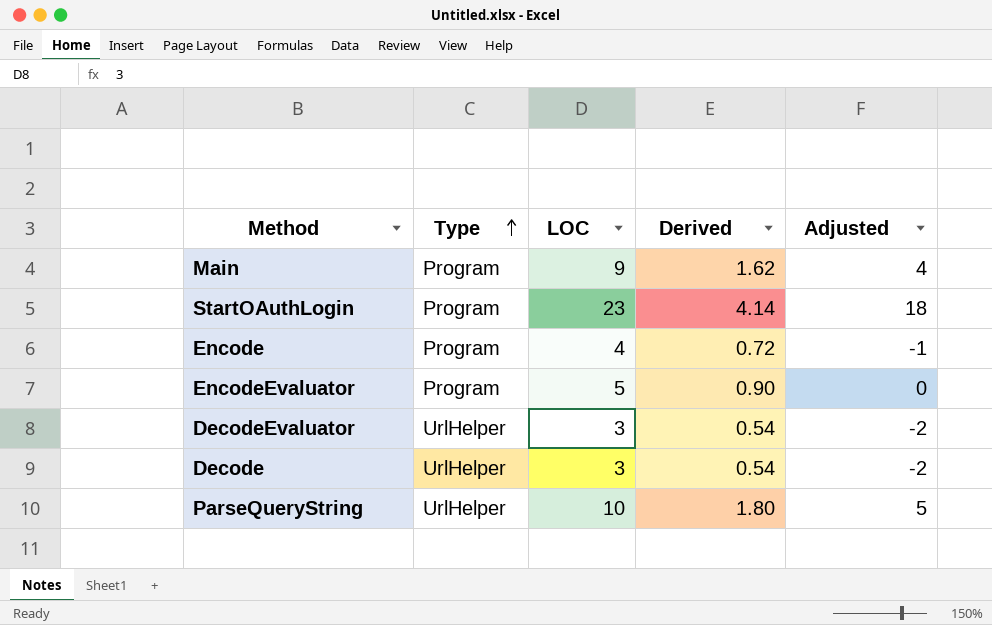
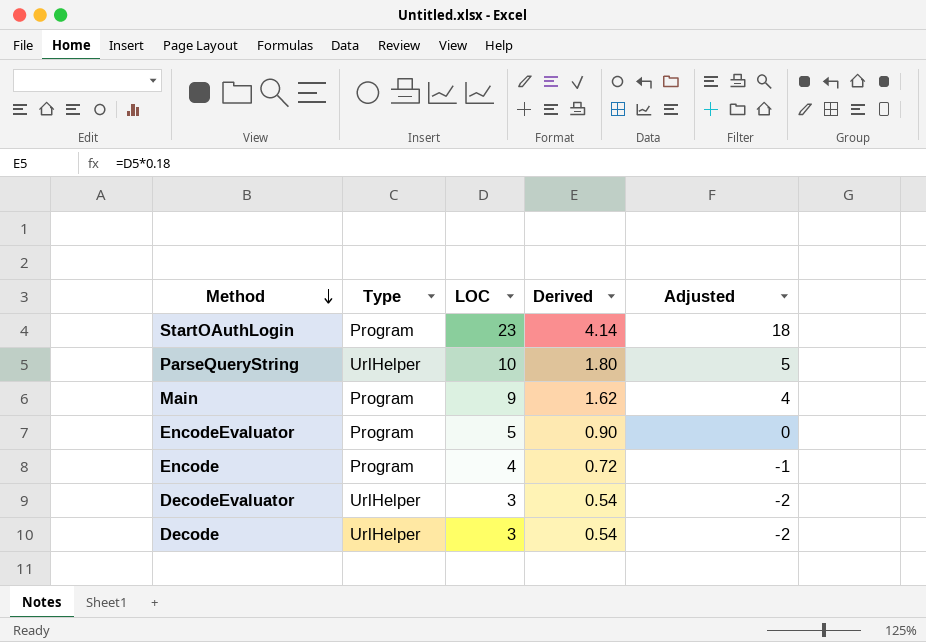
row order: Type ascending -> Method descending

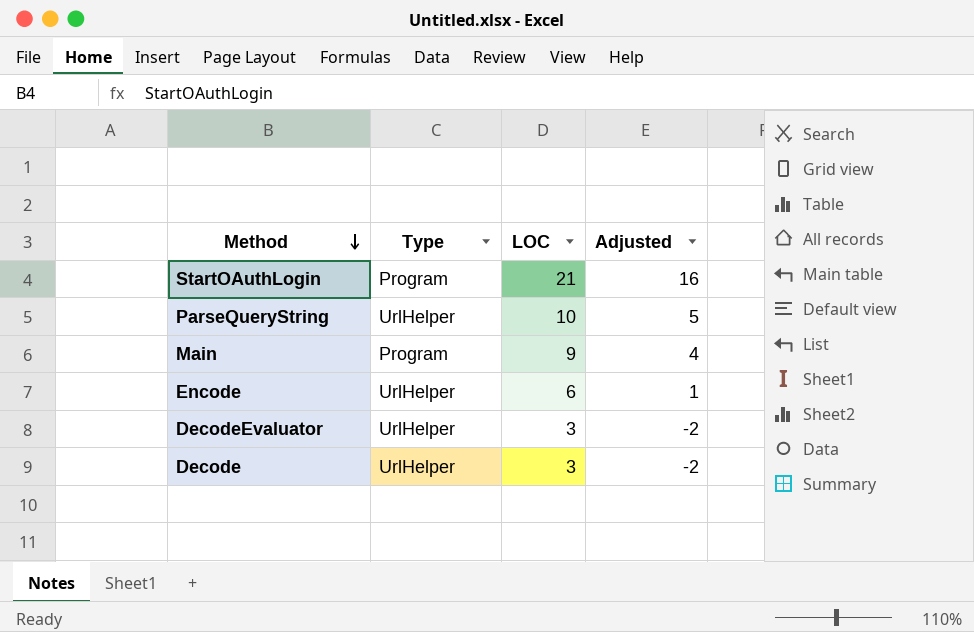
column Derived | formula: [LOC] * 0.18 -> none
row EncodeEvaluator: Program | 5 | 0.90 | 0 -> none
StartOAuthLogin | LOC: 23 -> 21
StartOAuthLogin | Adjusted: 18 -> 16
Encode | Type: Program -> UrlHelper
Encode | LOC: 4 -> 6
Encode | Adjusted: -1 -> 1

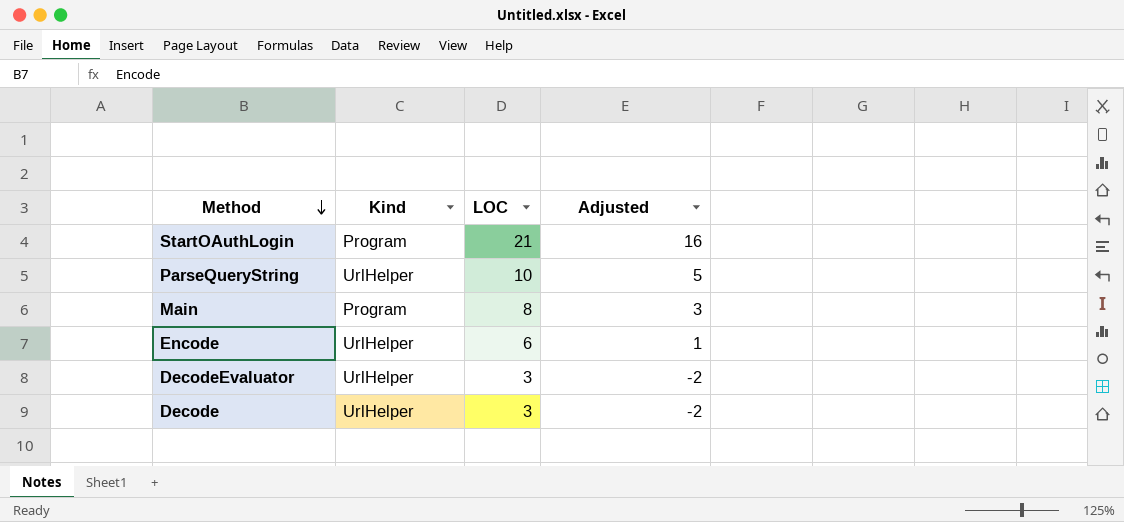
column name: Type -> Kind
Main | LOC: 9 -> 8
Main | Adjusted: 4 -> 3

